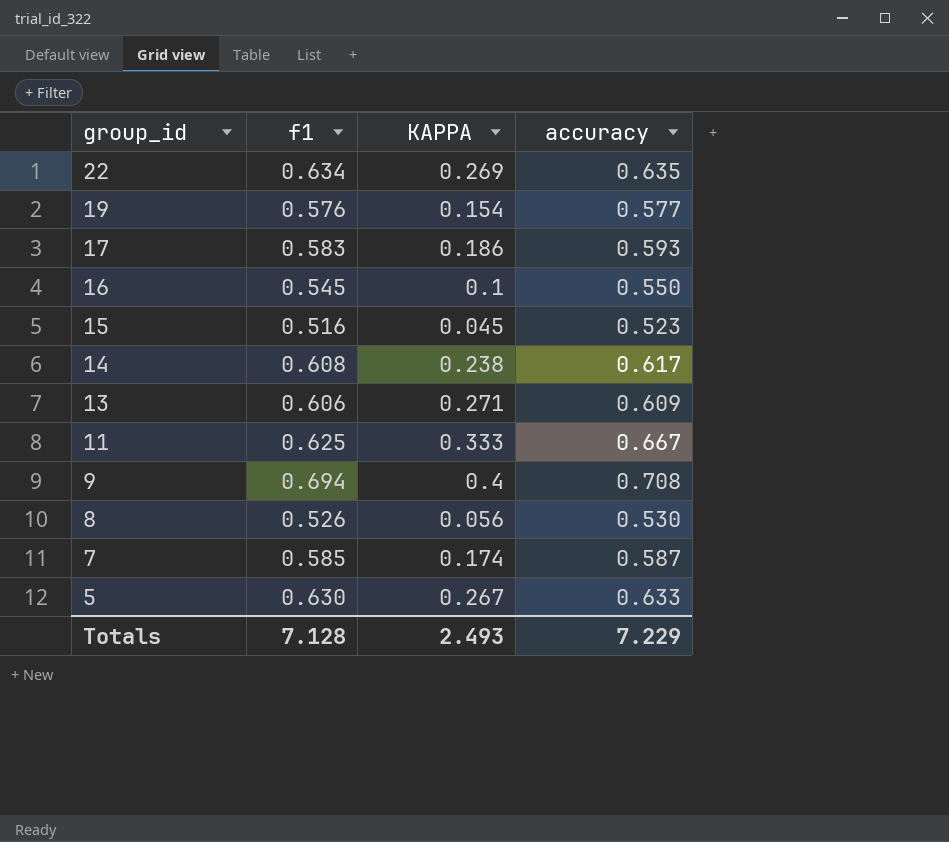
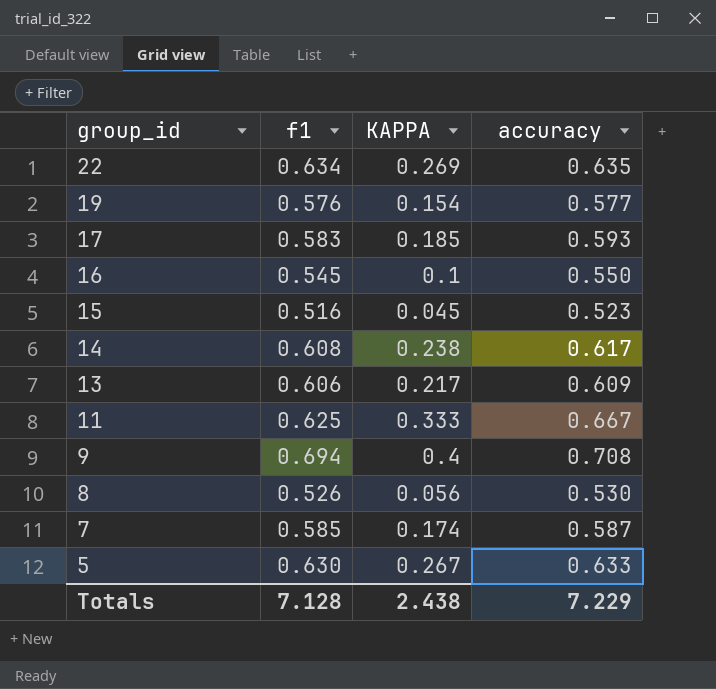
17 | KAPPA: 0.186 -> 0.185
13 | KAPPA: 0.271 -> 0.217
Totals | KAPPA: 2.493 -> 2.438

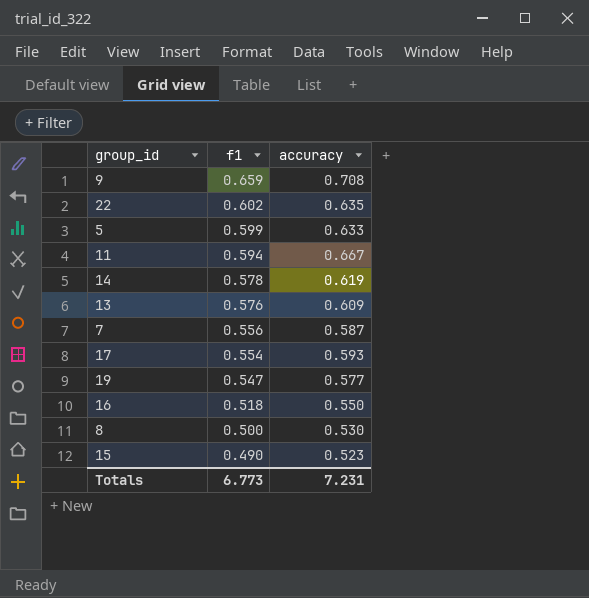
row order: group_id descending -> f1 descending
column KAPPA | position: 3 -> none
9 | f1: 0.694 -> 0.659
22 | f1: 0.634 -> 0.602
5 | f1: 0.630 -> 0.599
11 | f1: 0.625 -> 0.594
14 | f1: 0.608 -> 0.578
14 | accuracy: 0.617 -> 0.619
13 | f1: 0.606 -> 0.576
7 | f1: 0.585 -> 0.556
17 | f1: 0.583 -> 0.554
19 | f1: 0.576 -> 0.547
16 | f1: 0.545 -> 0.518
8 | f1: 0.526 -> 0.500
15 | f1: 0.516 -> 0.490
Totals | f1: 7.128 -> 6.773
Totals | accuracy: 7.229 -> 7.231

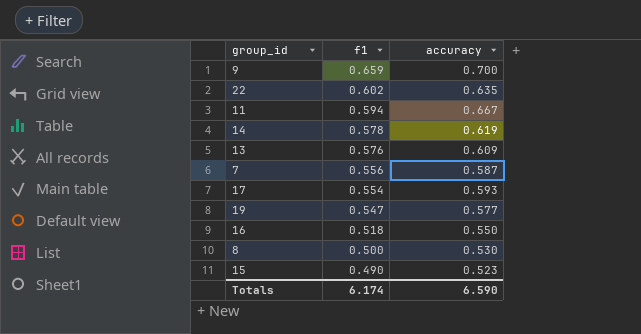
row 5: 0.599 | 0.633 -> none
9 | accuracy: 0.708 -> 0.700
Totals | f1: 6.773 -> 6.174
Totals | accuracy: 7.231 -> 6.590

